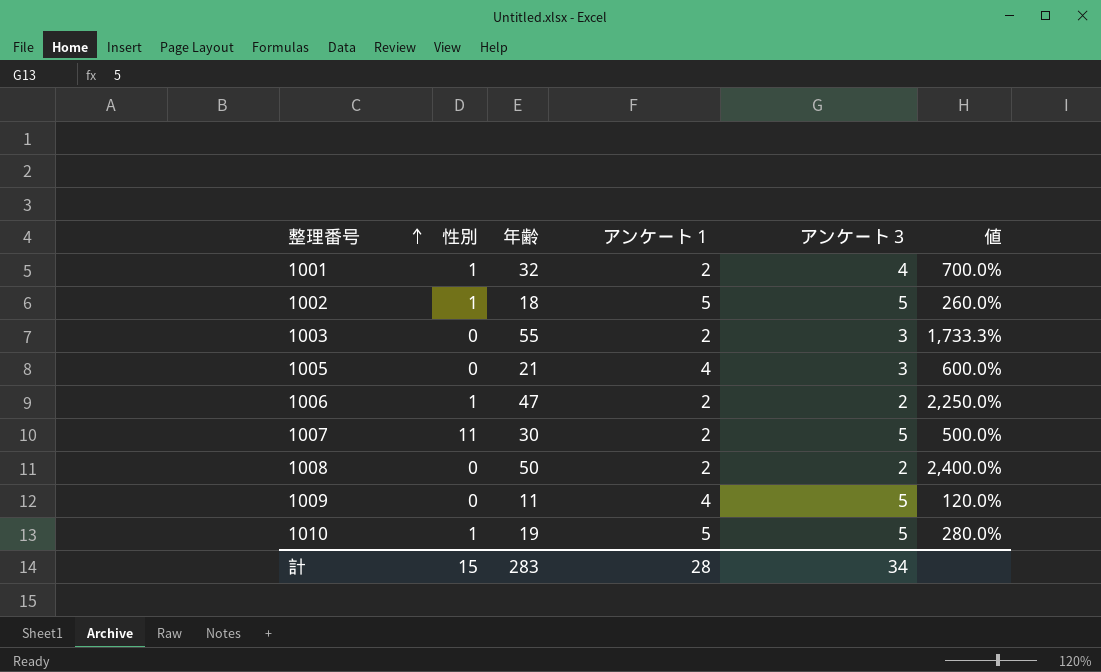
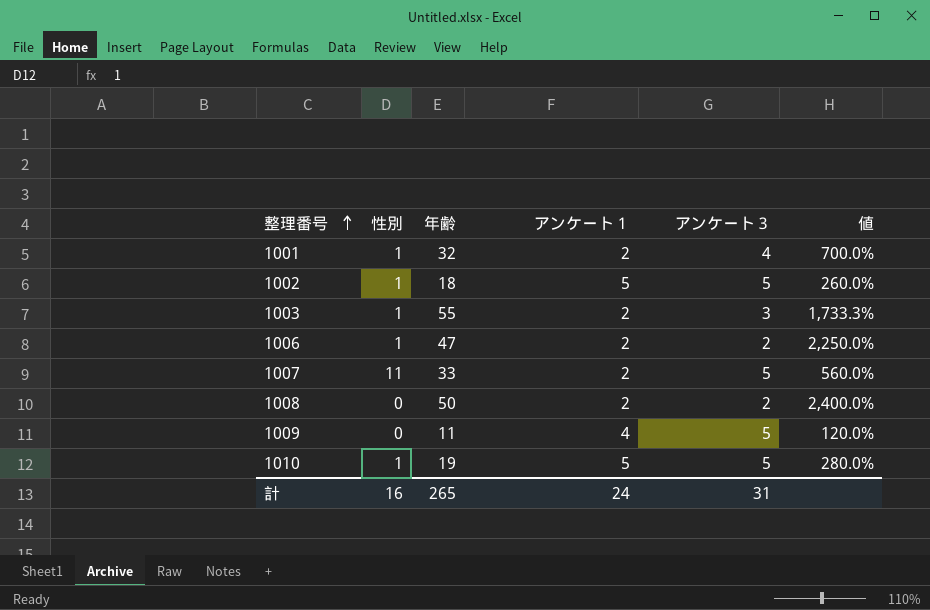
row 1005: 0 | 21 | 4 | 3 | 600.0% -> none
1003 | 性別: 0 -> 1
1007 | 年齢: 30 -> 33
1007 | 値: 500.0% -> 560.0%
計 | 性別: 15 -> 16
計 | 年齢: 283 -> 265
計 | アンケート１: 28 -> 24
計 | アンケート３: 34 -> 31

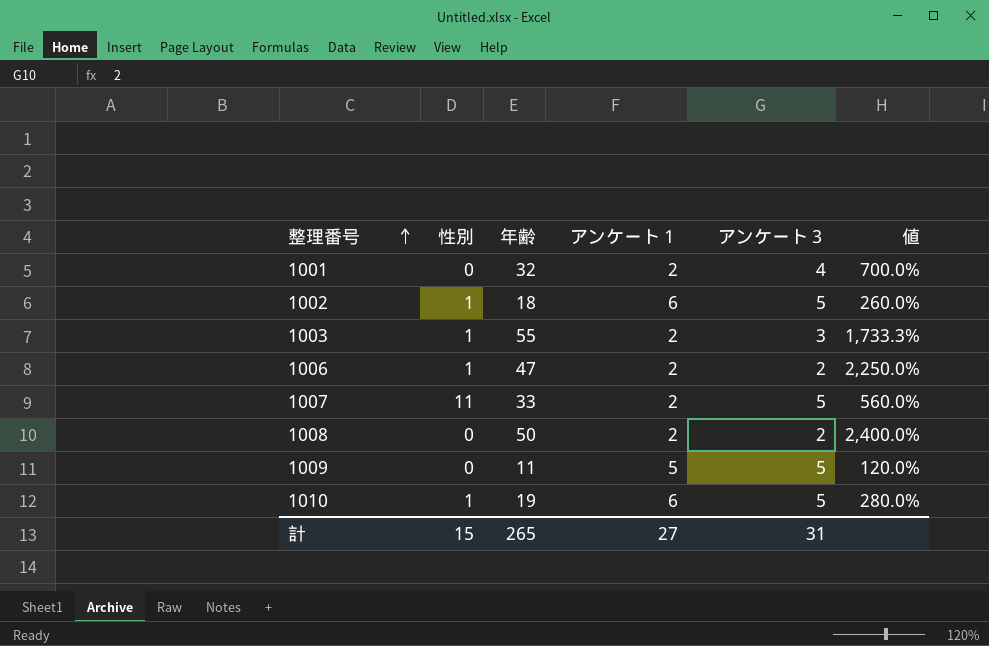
1001 | 性別: 1 -> 0
1002 | アンケート１: 5 -> 6
1009 | アンケート１: 4 -> 5
1010 | アンケート１: 5 -> 6
計 | 性別: 16 -> 15
計 | アンケート１: 24 -> 27

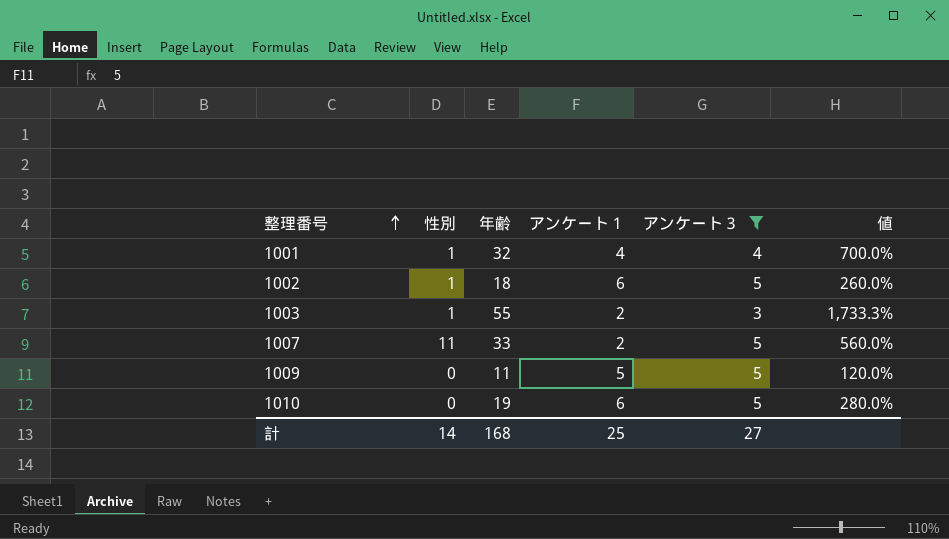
filter: none -> アンケート３ != 2
1001 | 性別: 0 -> 1
1001 | アンケート１: 2 -> 4
1010 | 性別: 1 -> 0
計 | 性別: 15 -> 14
計 | 年齢: 265 -> 168
計 | アンケート１: 27 -> 25
計 | アンケート３: 31 -> 27

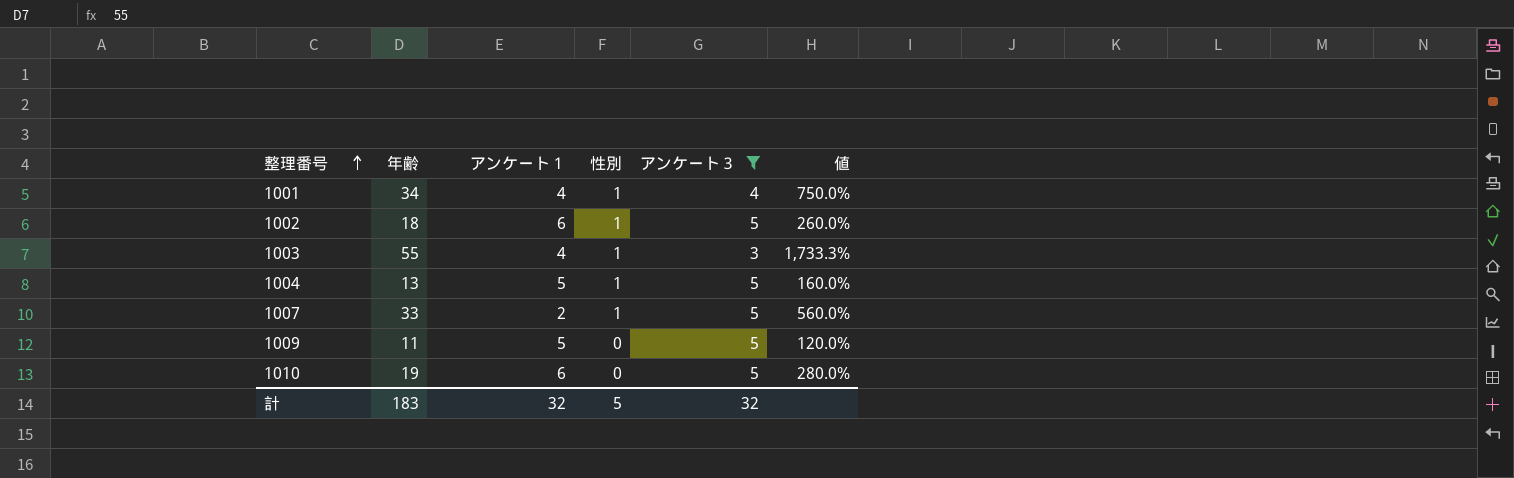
column 性別 | position: 2 -> 4
1001 | 年齢: 32 -> 34
1001 | 値: 700.0% -> 750.0%
1003 | アンケート１: 2 -> 4
row 1004: none -> 13 | 5 | 1 | 5 | 160.0%
1007 | 性別: 11 -> 1
計 | 年齢: 168 -> 183
計 | アンケート１: 25 -> 32
計 | 性別: 14 -> 5
計 | アンケート３: 27 -> 32

